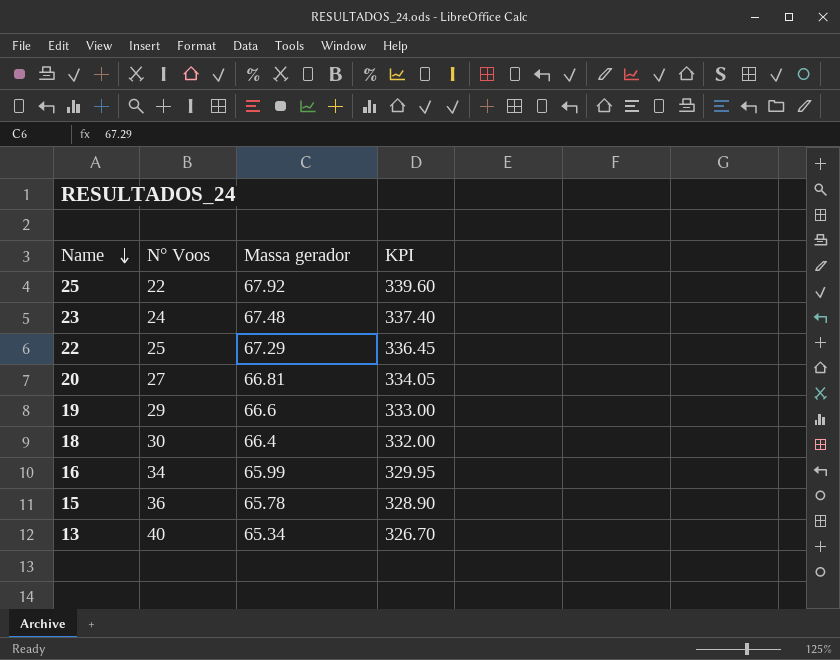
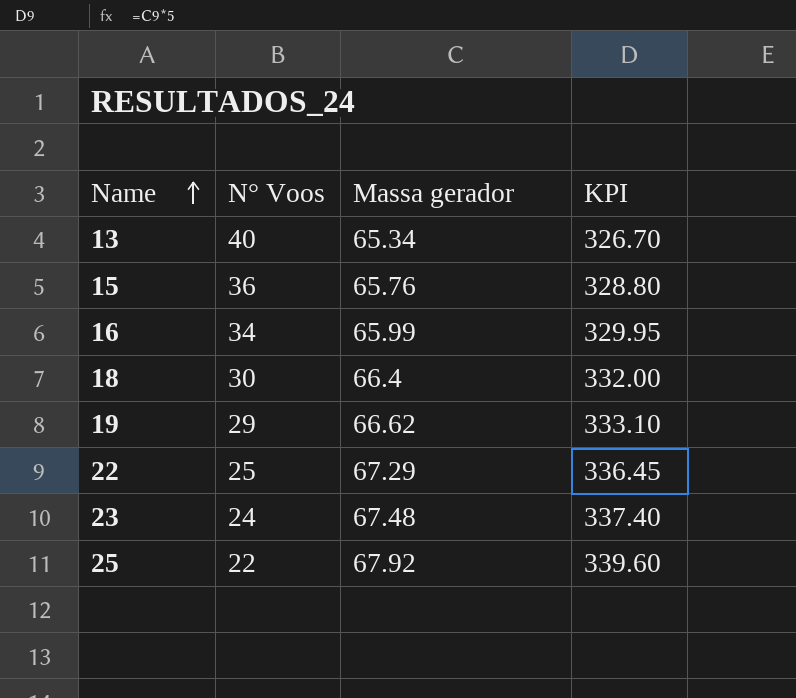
row order: Name descending -> Name ascending
row 20: 27 | 66.81 | 334.05 -> none
15 | Massa gerador: 65.78 -> 65.76
15 | KPI: 328.90 -> 328.80
19 | Massa gerador: 66.6 -> 66.62
19 | KPI: 333.00 -> 333.10

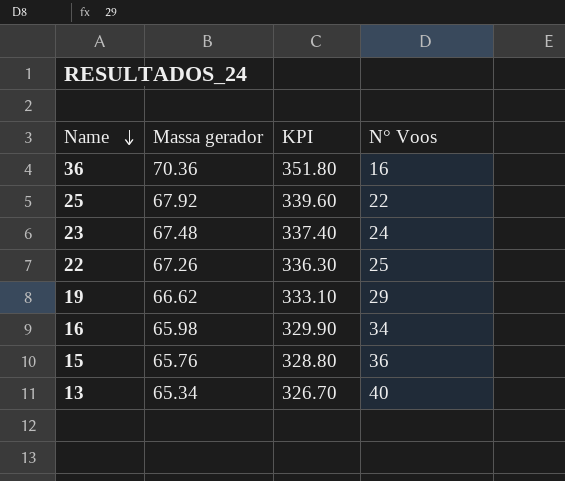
row order: Name ascending -> Name descending
column N° Voos | position: 2 -> 4
row 18: 30 | 66.4 | 332.00 -> none
row 36: none -> 70.36 | 351.80 | 16
22 | Massa gerador: 67.29 -> 67.26
22 | KPI: 336.45 -> 336.30
16 | Massa gerador: 65.99 -> 65.98
16 | KPI: 329.95 -> 329.90

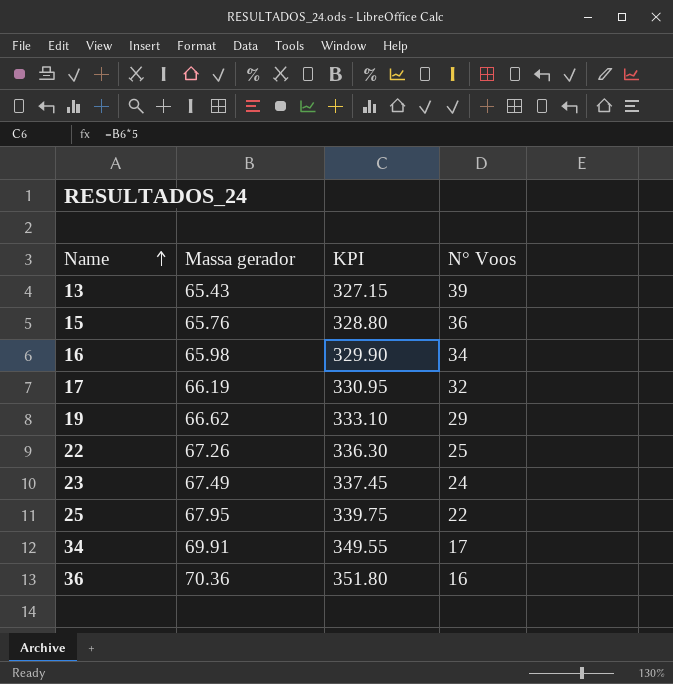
row order: Name descending -> Name ascending
13 | Massa gerador: 65.34 -> 65.43
13 | KPI: 326.70 -> 327.15
13 | N° Voos: 40 -> 39
row 17: none -> 66.19 | 330.95 | 32
23 | Massa gerador: 67.48 -> 67.49
23 | KPI: 337.40 -> 337.45
25 | Massa gerador: 67.92 -> 67.95
25 | KPI: 339.60 -> 339.75
row 34: none -> 69.91 | 349.55 | 17

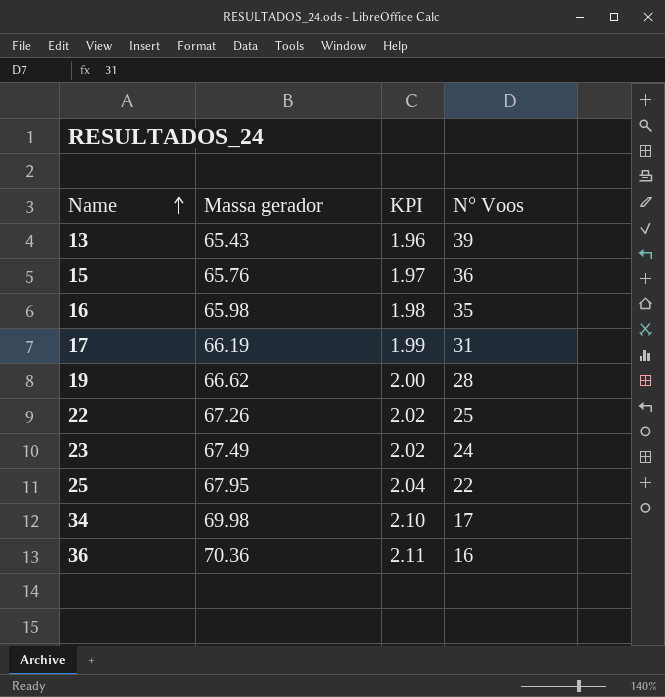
column KPI | formula: [Massa gerador] * 5 -> [Massa gerador] * 0.03
16 | N° Voos: 34 -> 35
17 | N° Voos: 32 -> 31
19 | N° Voos: 29 -> 28
34 | Massa gerador: 69.91 -> 69.98

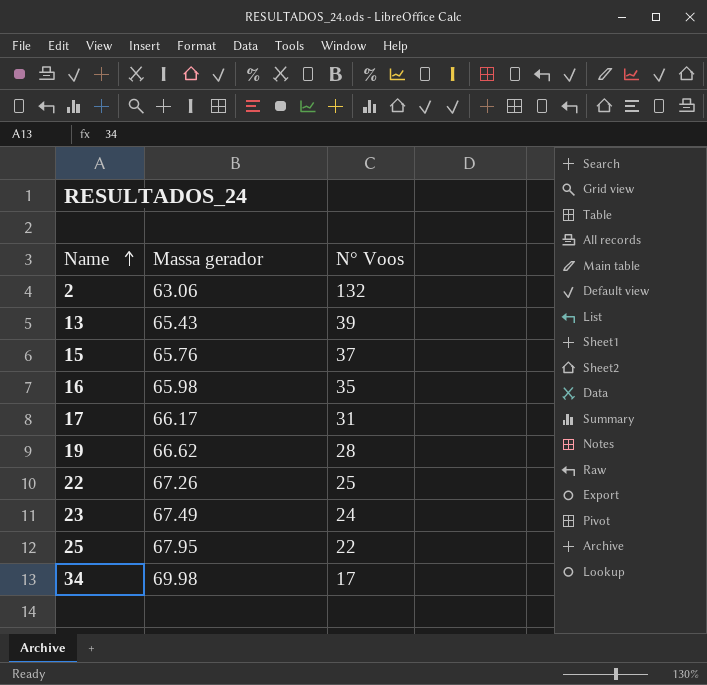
column KPI | formula: [Massa gerador] * 0.03 -> none
row 36: 70.36 | 2.11 | 16 -> none
row 2: none -> 63.06 | 132
15 | N° Voos: 36 -> 37
17 | Massa gerador: 66.19 -> 66.17

